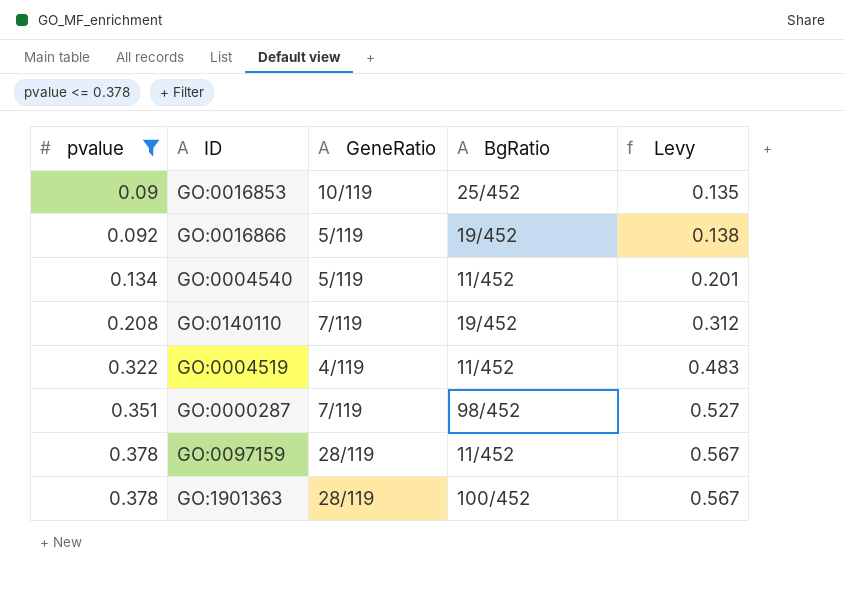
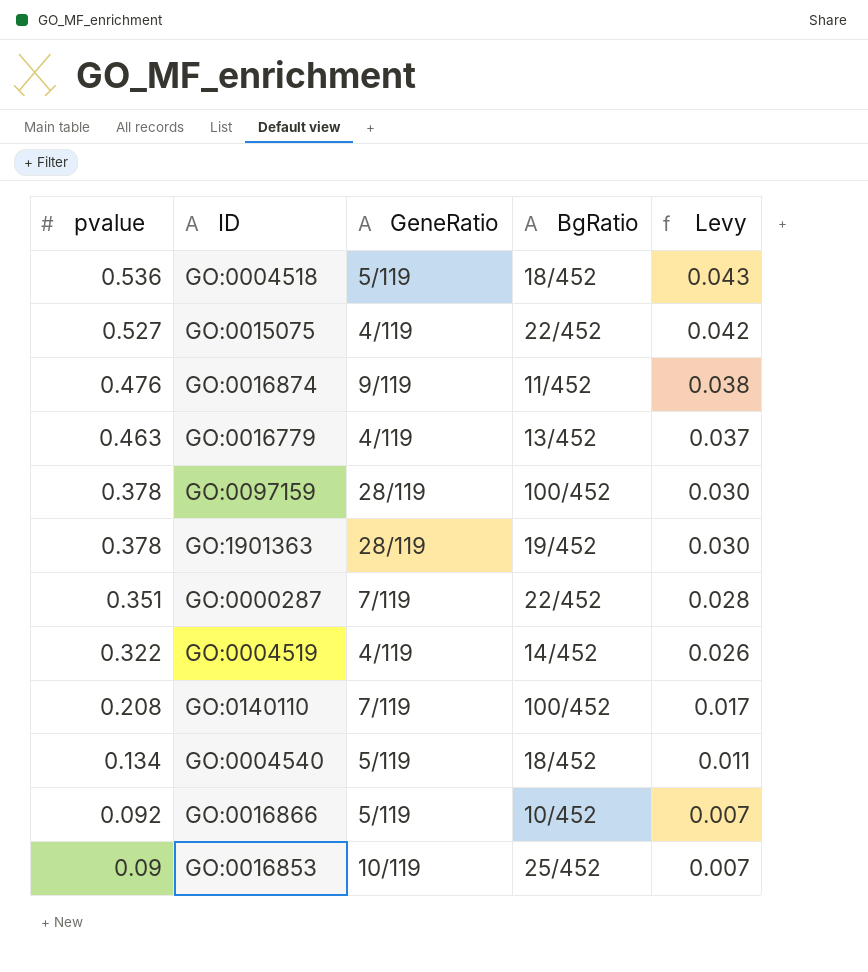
filter: pvalue <= 0.378 -> none
row order: pvalue ascending -> pvalue descending
column Levy | formula: [pvalue] * 1.5 -> [pvalue] * 0.08
GO:0097159 | BgRatio: 11/452 -> 100/452
GO:1901363 | BgRatio: 100/452 -> 19/452
GO:0000287 | BgRatio: 98/452 -> 22/452
GO:0004519 | BgRatio: 11/452 -> 14/452
GO:0140110 | BgRatio: 19/452 -> 100/452
GO:0004540 | BgRatio: 11/452 -> 18/452
GO:0016866 | BgRatio: 19/452 -> 10/452

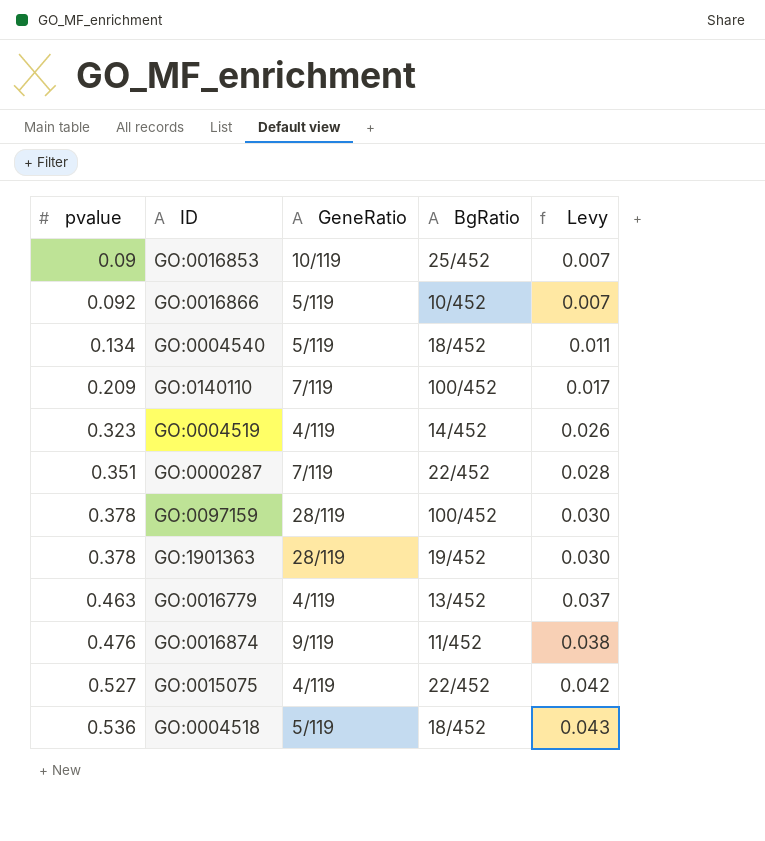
row order: pvalue descending -> pvalue ascending
GO:0140110 | pvalue: 0.208 -> 0.209
GO:0004519 | pvalue: 0.322 -> 0.323

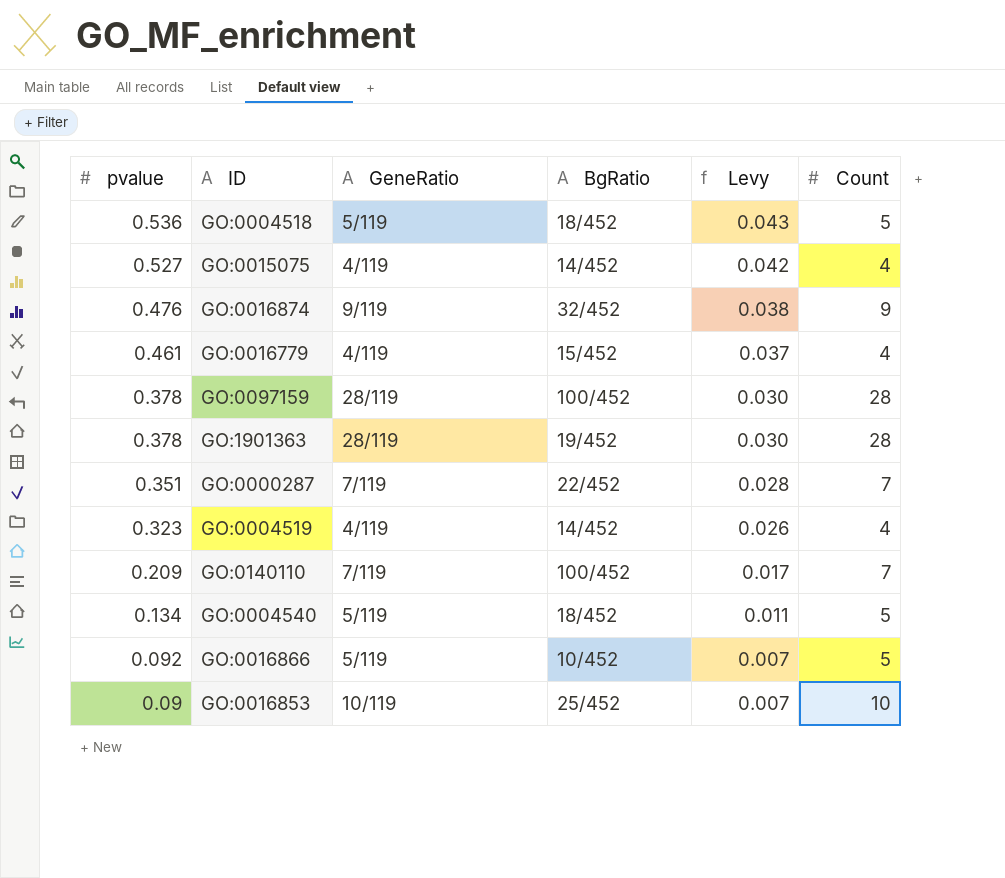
row order: pvalue ascending -> pvalue descending
column Count | position: none -> 6
GO:0015075 | BgRatio: 22/452 -> 14/452
GO:0016874 | BgRatio: 11/452 -> 32/452
GO:0016779 | pvalue: 0.463 -> 0.461
GO:0016779 | BgRatio: 13/452 -> 15/452

